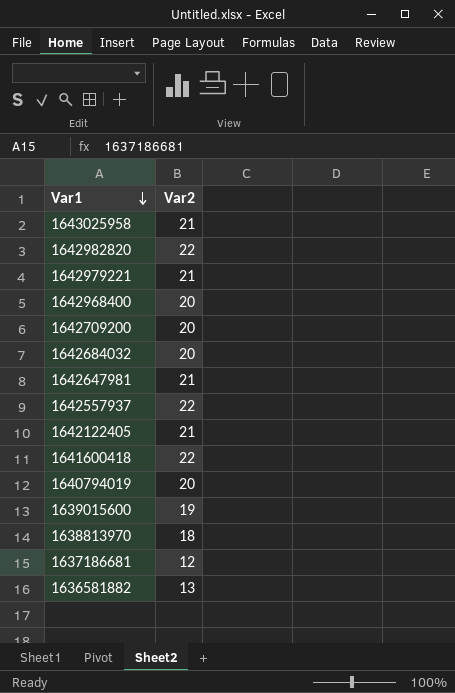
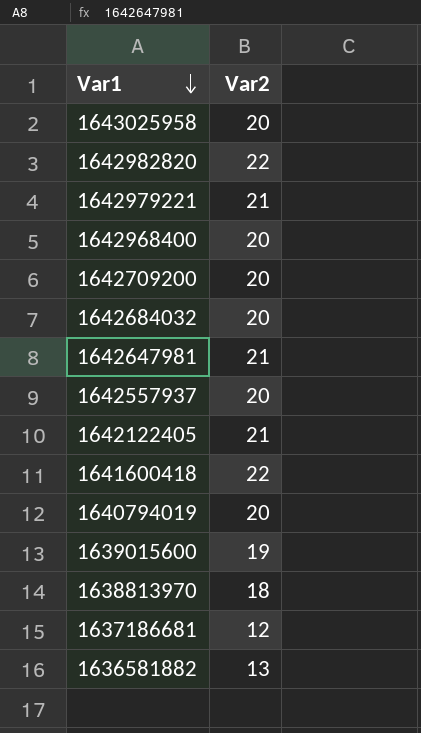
1643025958 | Var2: 21 -> 20
1642557937 | Var2: 22 -> 20

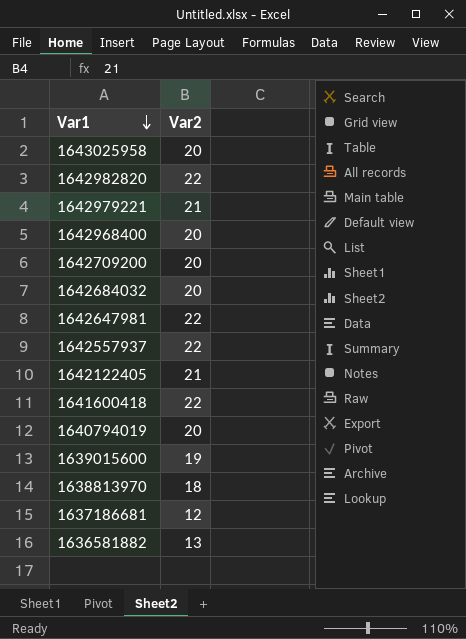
1642647981 | Var2: 21 -> 22
1642557937 | Var2: 20 -> 22

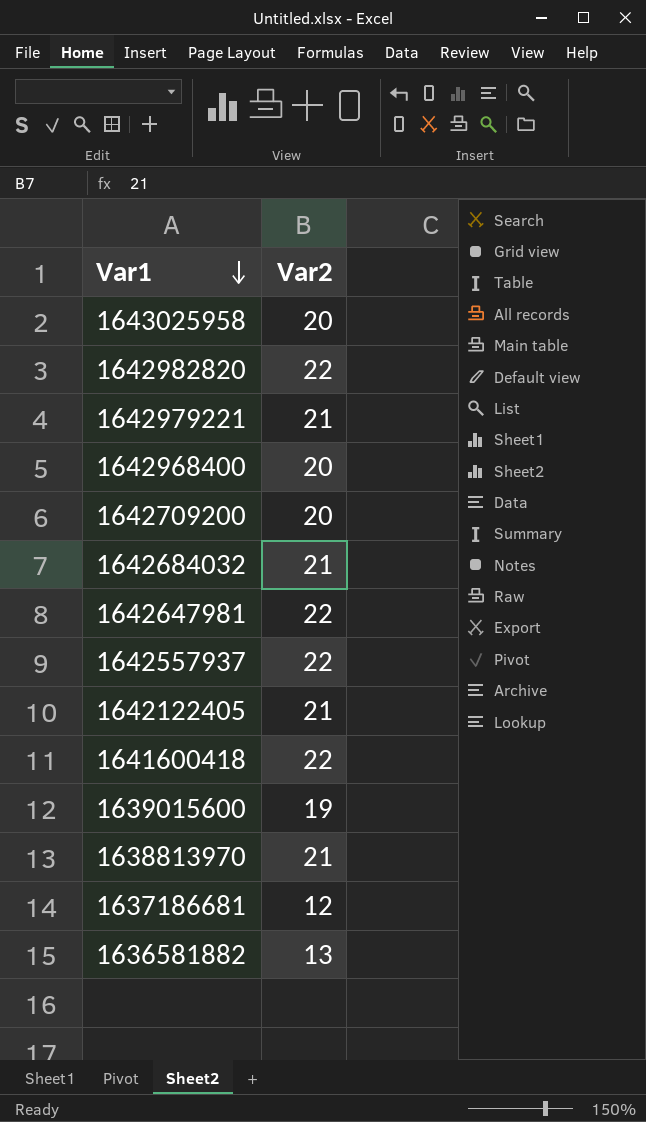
row 1640794019: 20 -> none
1642684032 | Var2: 20 -> 21
1638813970 | Var2: 18 -> 21

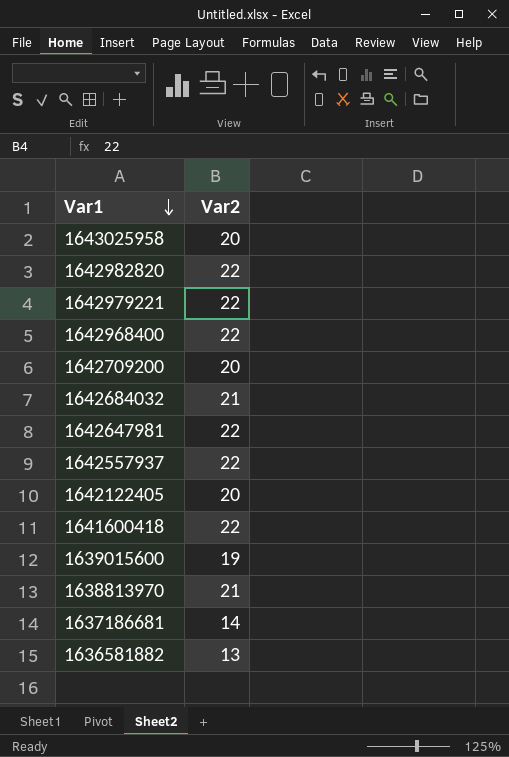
1642979221 | Var2: 21 -> 22
1642968400 | Var2: 20 -> 22
1642122405 | Var2: 21 -> 20
1637186681 | Var2: 12 -> 14

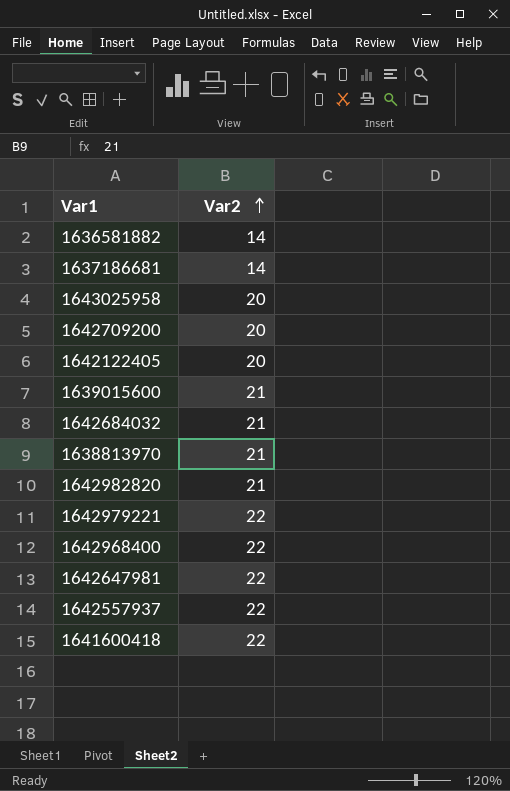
row order: Var1 descending -> Var2 ascending
1636581882 | Var2: 13 -> 14
1639015600 | Var2: 19 -> 21
1642982820 | Var2: 22 -> 21

